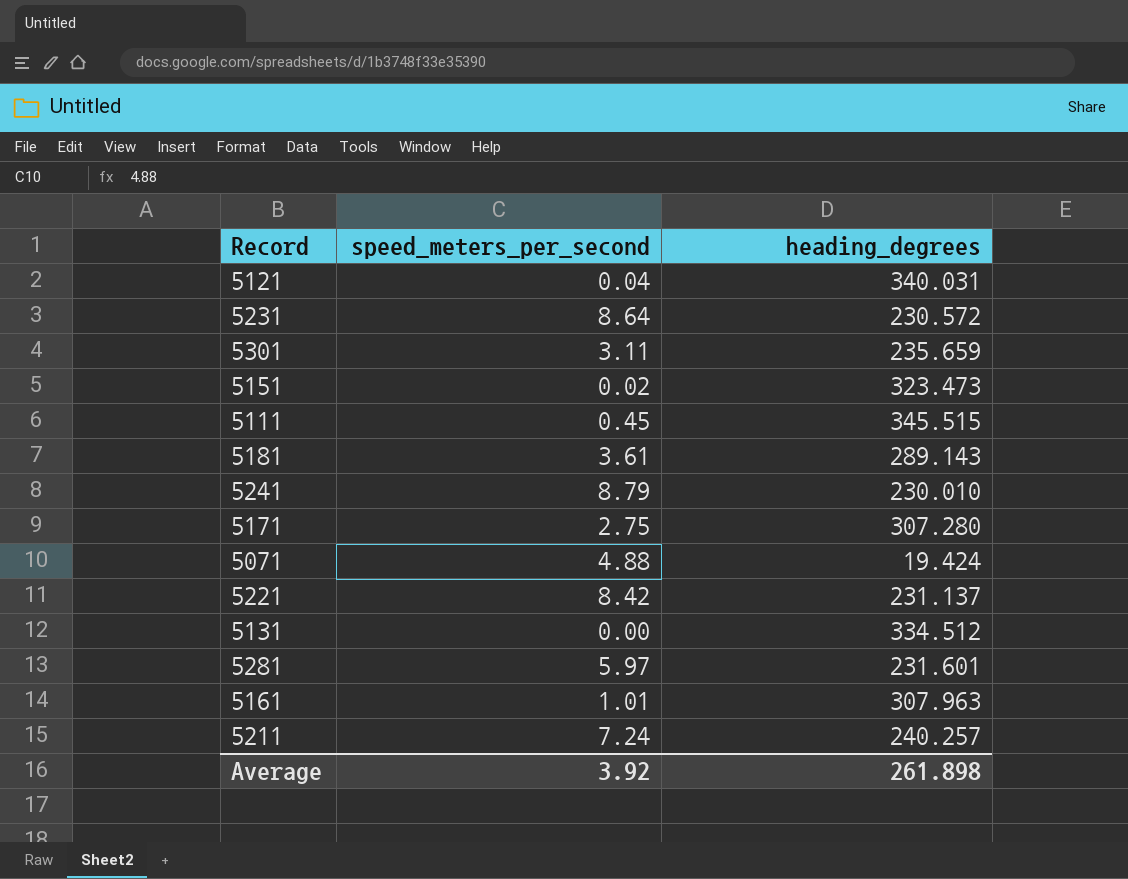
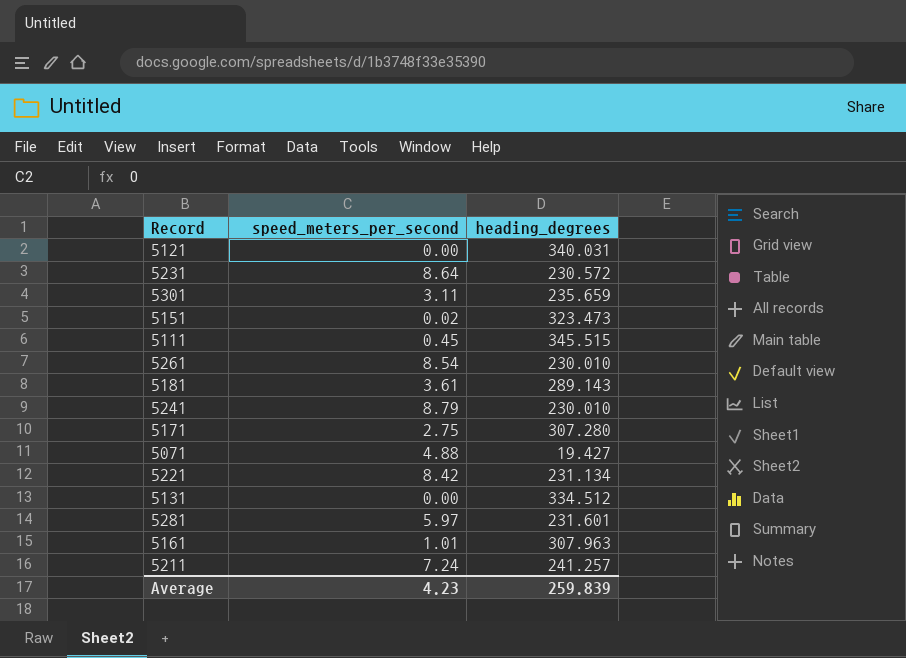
5121 | speed_meters_per_second: 0.04 -> 0.00
row 5261: none -> 8.54 | 230.010
5071 | heading_degrees: 19.424 -> 19.427
5221 | heading_degrees: 231.137 -> 231.134
5211 | heading_degrees: 240.257 -> 241.257
Average | speed_meters_per_second: 3.92 -> 4.23
Average | heading_degrees: 261.898 -> 259.839

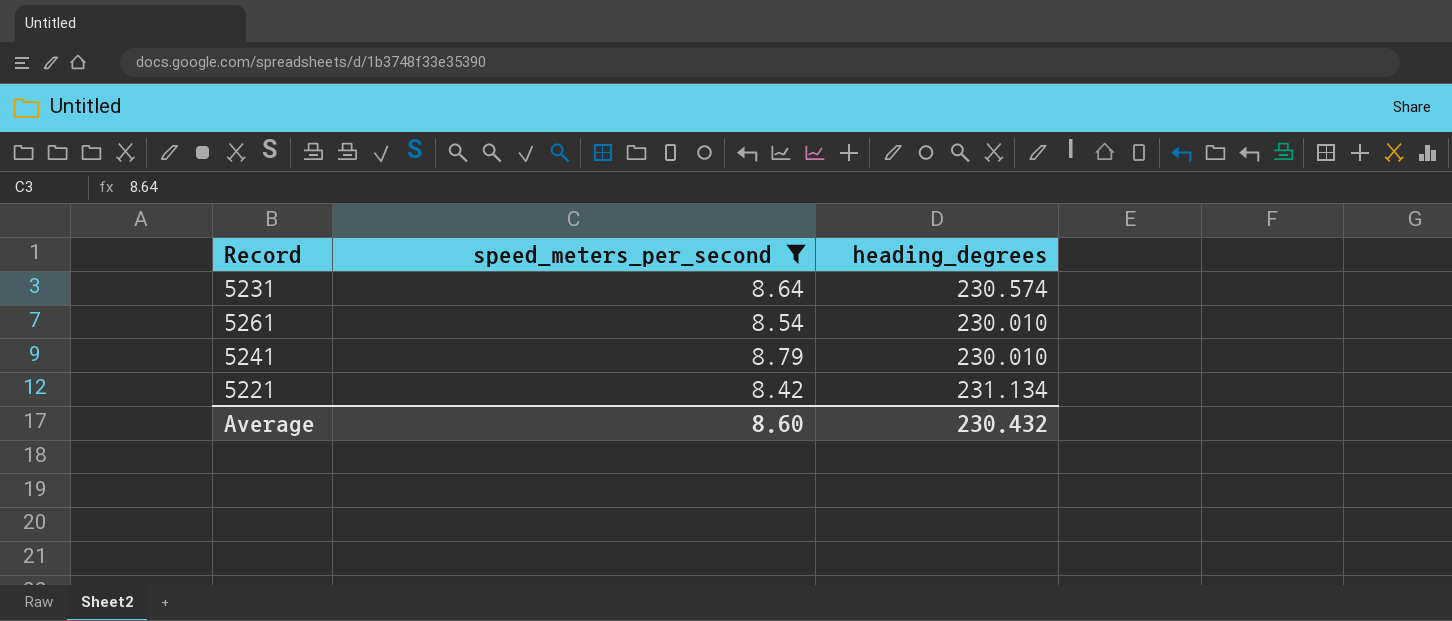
filter: none -> speed_meters_per_second >= 8.42
5231 | heading_degrees: 230.572 -> 230.574
Average | speed_meters_per_second: 4.23 -> 8.60
Average | heading_degrees: 259.839 -> 230.432

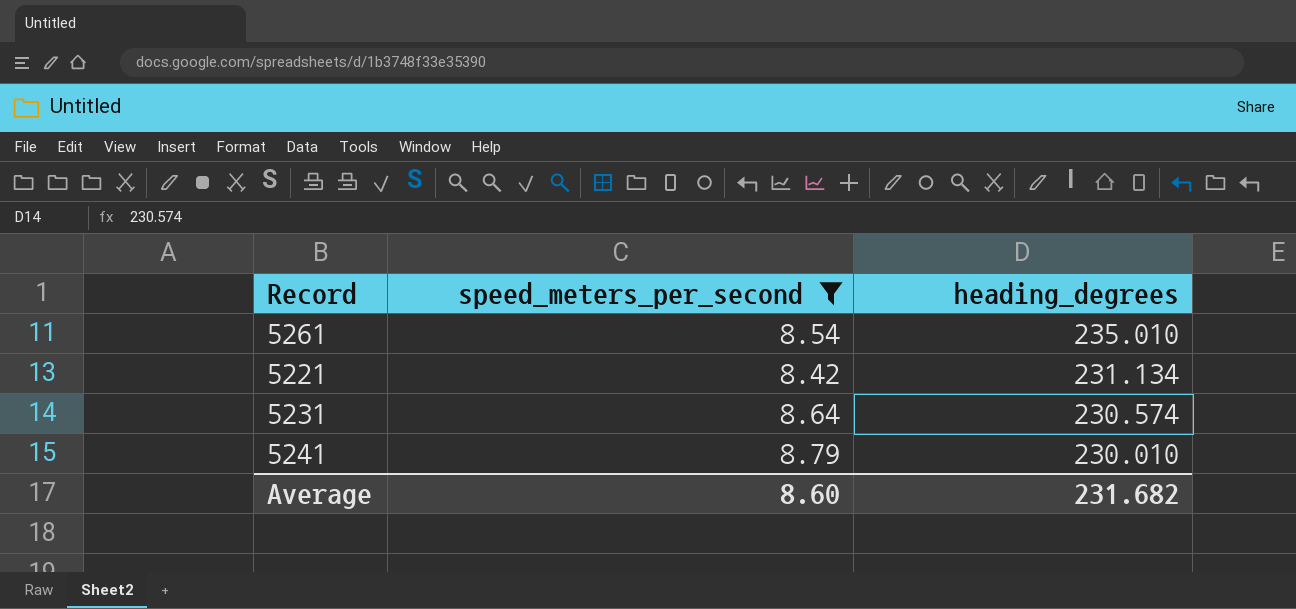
row order: none -> heading_degrees descending
5261 | heading_degrees: 230.010 -> 235.010
Average | heading_degrees: 230.432 -> 231.682

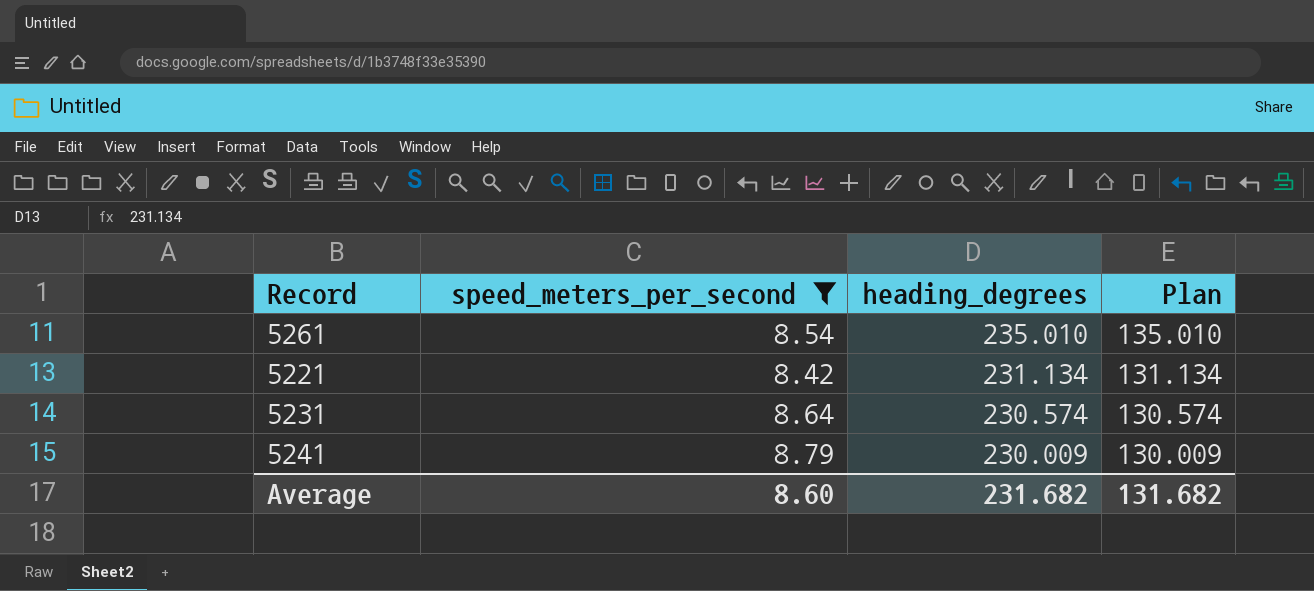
column Plan | formula: none -> [heading_degrees] - 100
5241 | heading_degrees: 230.010 -> 230.009

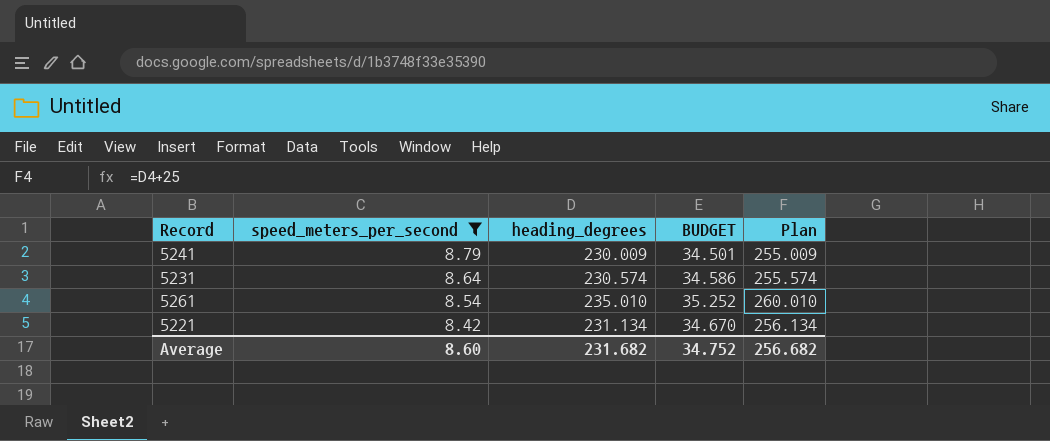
row order: heading_degrees descending -> speed_meters_per_second descending
column BUDGET | formula: none -> [heading_degrees] * 0.15
column Plan | formula: [heading_degrees] - 100 -> [heading_degrees] + 25
Average | Plan: 131.682 -> 256.682

